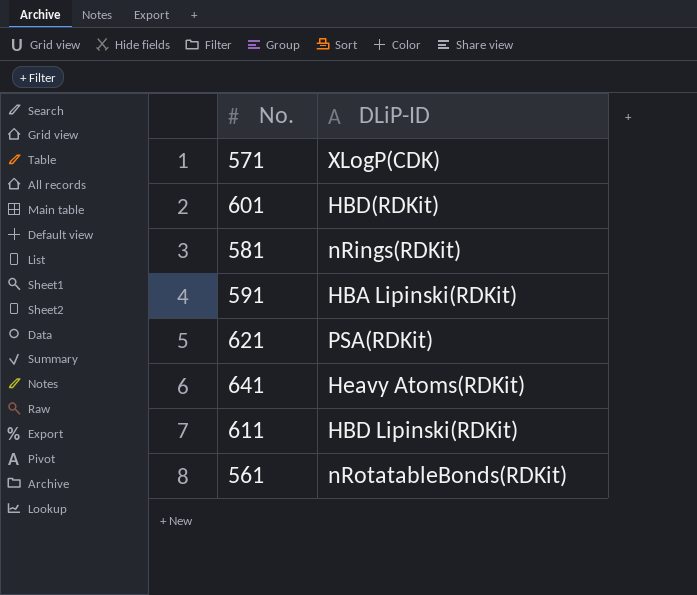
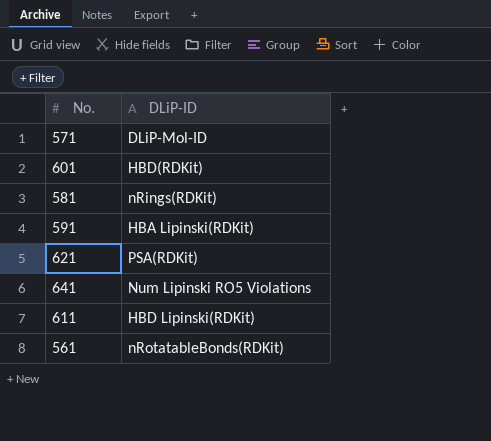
571 | DLiP-ID: XLogP(CDK) -> DLiP-Mol-ID
641 | DLiP-ID: Heavy Atoms(RDKit) -> Num Lipinski RO5 Violations

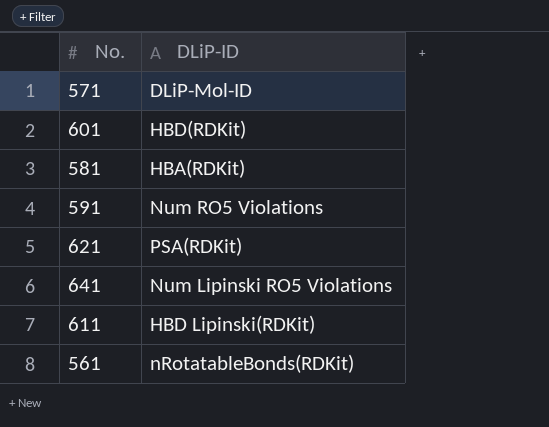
581 | DLiP-ID: nRings(RDKit) -> HBA(RDKit)
591 | DLiP-ID: HBA Lipinski(RDKit) -> Num RO5 Violations

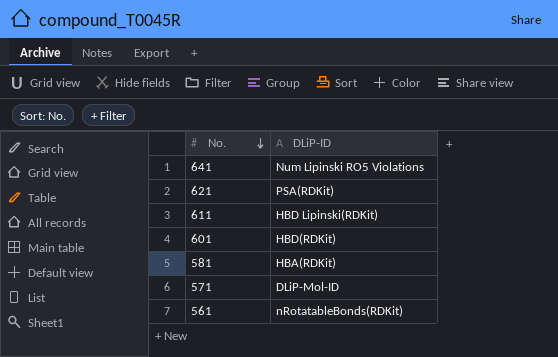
row order: none -> No. descending
row 591: Num RO5 Violations -> none

